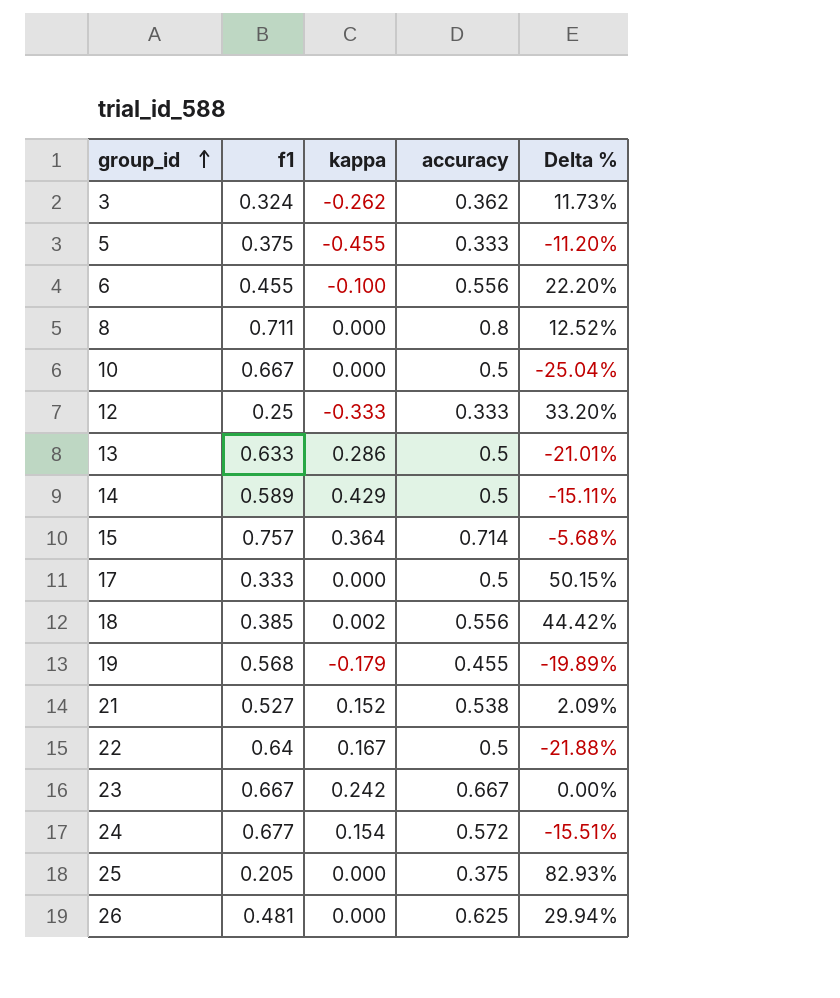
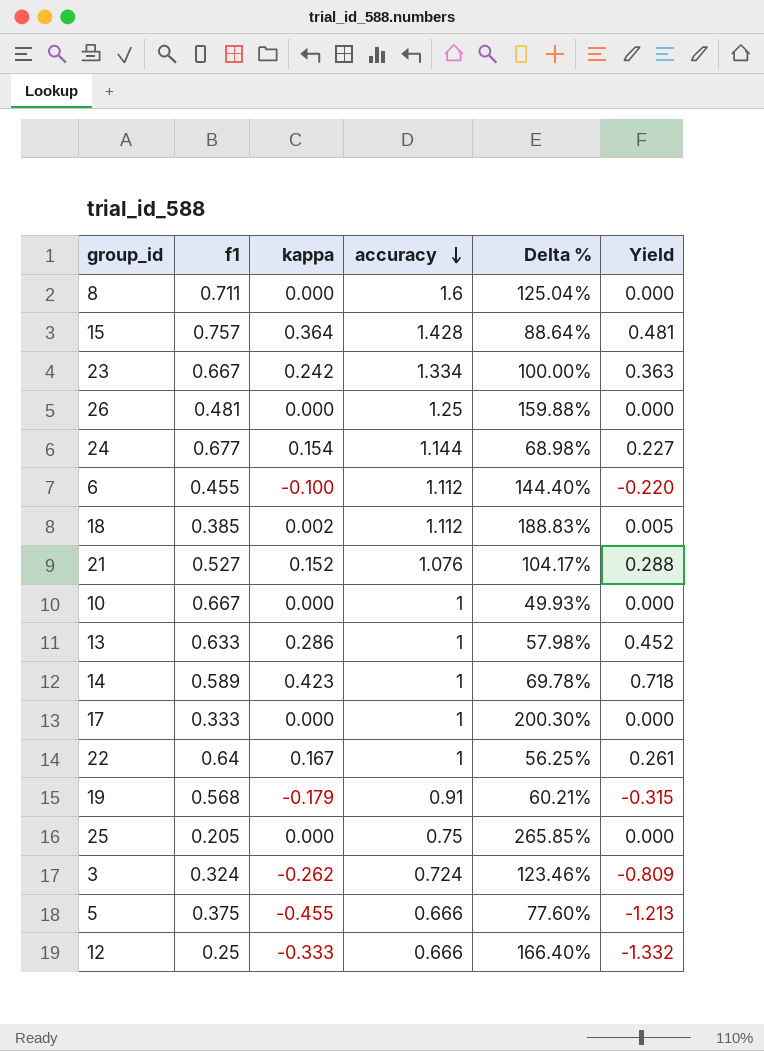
row order: group_id ascending -> accuracy descending
column Yield | formula: none -> [kappa] / [f1]
8 | accuracy: 0.8 -> 1.6
8 | Delta %: 12.52% -> 125.04%
15 | accuracy: 0.714 -> 1.428
15 | Delta %: -5.68% -> 88.64%
23 | accuracy: 0.667 -> 1.334
23 | Delta %: 0.00% -> 100.00%
26 | accuracy: 0.625 -> 1.25
26 | Delta %: 29.94% -> 159.88%
24 | accuracy: 0.572 -> 1.144
24 | Delta %: -15.51% -> 68.98%
6 | accuracy: 0.556 -> 1.112
6 | Delta %: 22.20% -> 144.40%
18 | accuracy: 0.556 -> 1.112
18 | Delta %: 44.42% -> 188.83%
21 | accuracy: 0.538 -> 1.076
21 | Delta %: 2.09% -> 104.17%
10 | accuracy: 0.5 -> 1
10 | Delta %: -25.04% -> 49.93%
13 | accuracy: 0.5 -> 1
13 | Delta %: -21.01% -> 57.98%
14 | kappa: 0.429 -> 0.423
14 | accuracy: 0.5 -> 1
14 | Delta %: -15.11% -> 69.78%
17 | accuracy: 0.5 -> 1
17 | Delta %: 50.15% -> 200.30%
22 | accuracy: 0.5 -> 1
22 | Delta %: -21.88% -> 56.25%
19 | accuracy: 0.455 -> 0.91
19 | Delta %: -19.89% -> 60.21%
25 | accuracy: 0.375 -> 0.75
25 | Delta %: 82.93% -> 265.85%
3 | accuracy: 0.362 -> 0.724
3 | Delta %: 11.73% -> 123.46%
5 | accuracy: 0.333 -> 0.666
5 | Delta %: -11.20% -> 77.60%
12 | accuracy: 0.333 -> 0.666
12 | Delta %: 33.20% -> 166.40%

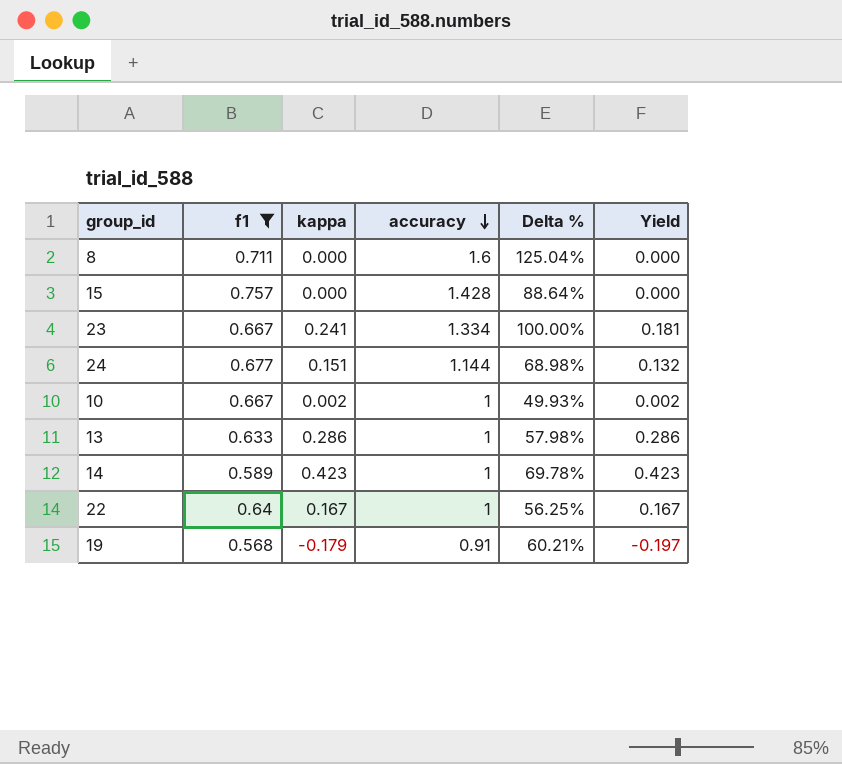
filter: none -> f1 >= 0.568
column Yield | formula: [kappa] / [f1] -> [kappa] / [accuracy]
15 | kappa: 0.364 -> 0.000
23 | kappa: 0.242 -> 0.241
24 | kappa: 0.154 -> 0.151
10 | kappa: 0.000 -> 0.002

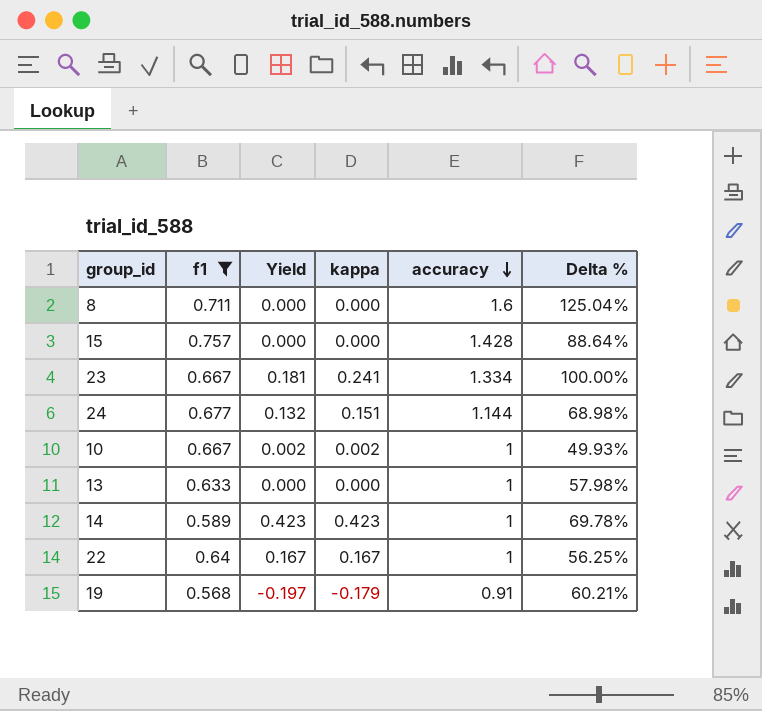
column Yield | position: 6 -> 3
13 | Yield: 0.286 -> 0.000
13 | kappa: 0.286 -> 0.000

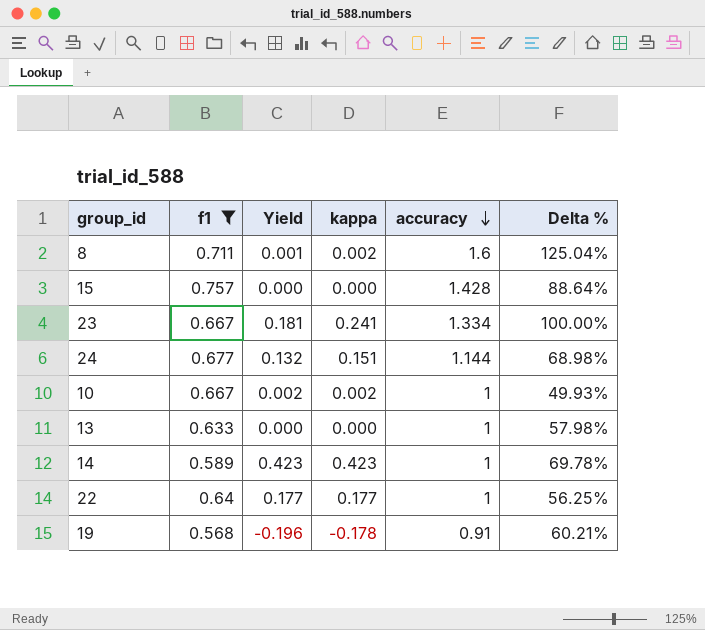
8 | Yield: 0.000 -> 0.001
8 | kappa: 0.000 -> 0.002
22 | Yield: 0.167 -> 0.177
22 | kappa: 0.167 -> 0.177
19 | Yield: -0.197 -> -0.196
19 | kappa: -0.179 -> -0.178

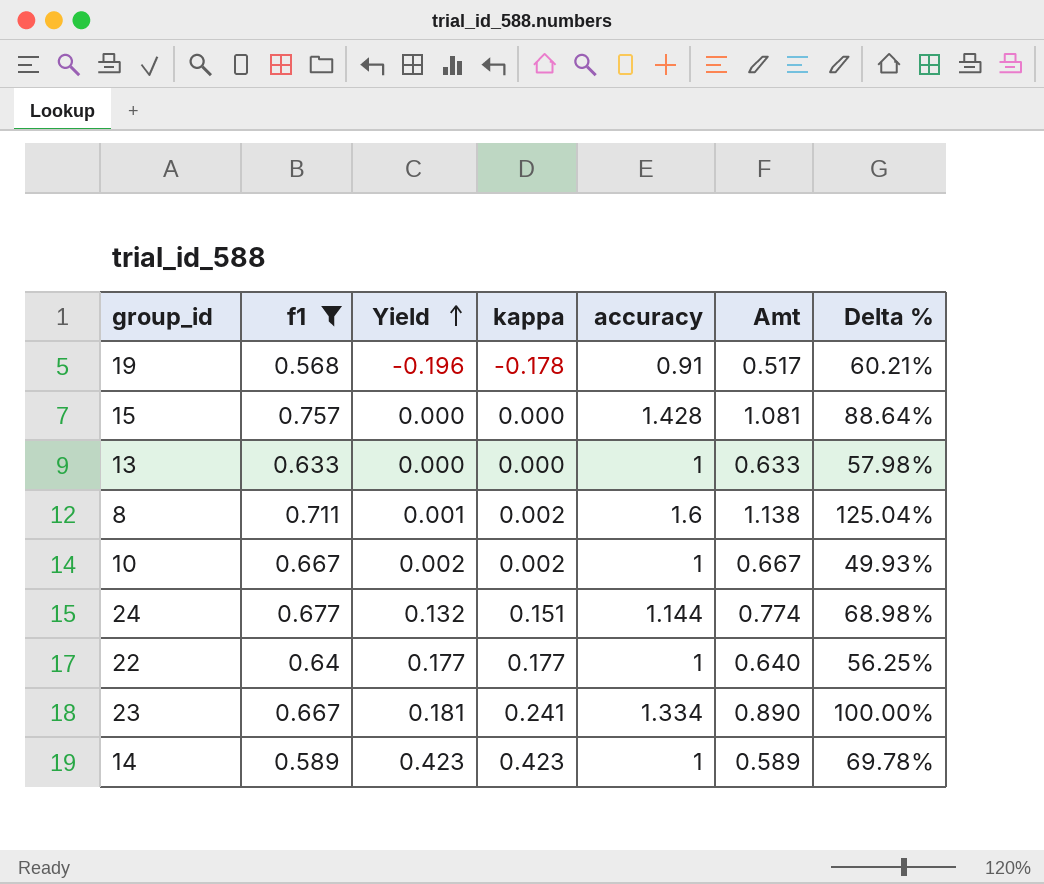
row order: accuracy descending -> Yield ascending
column Amt | formula: none -> [f1] * [accuracy]

